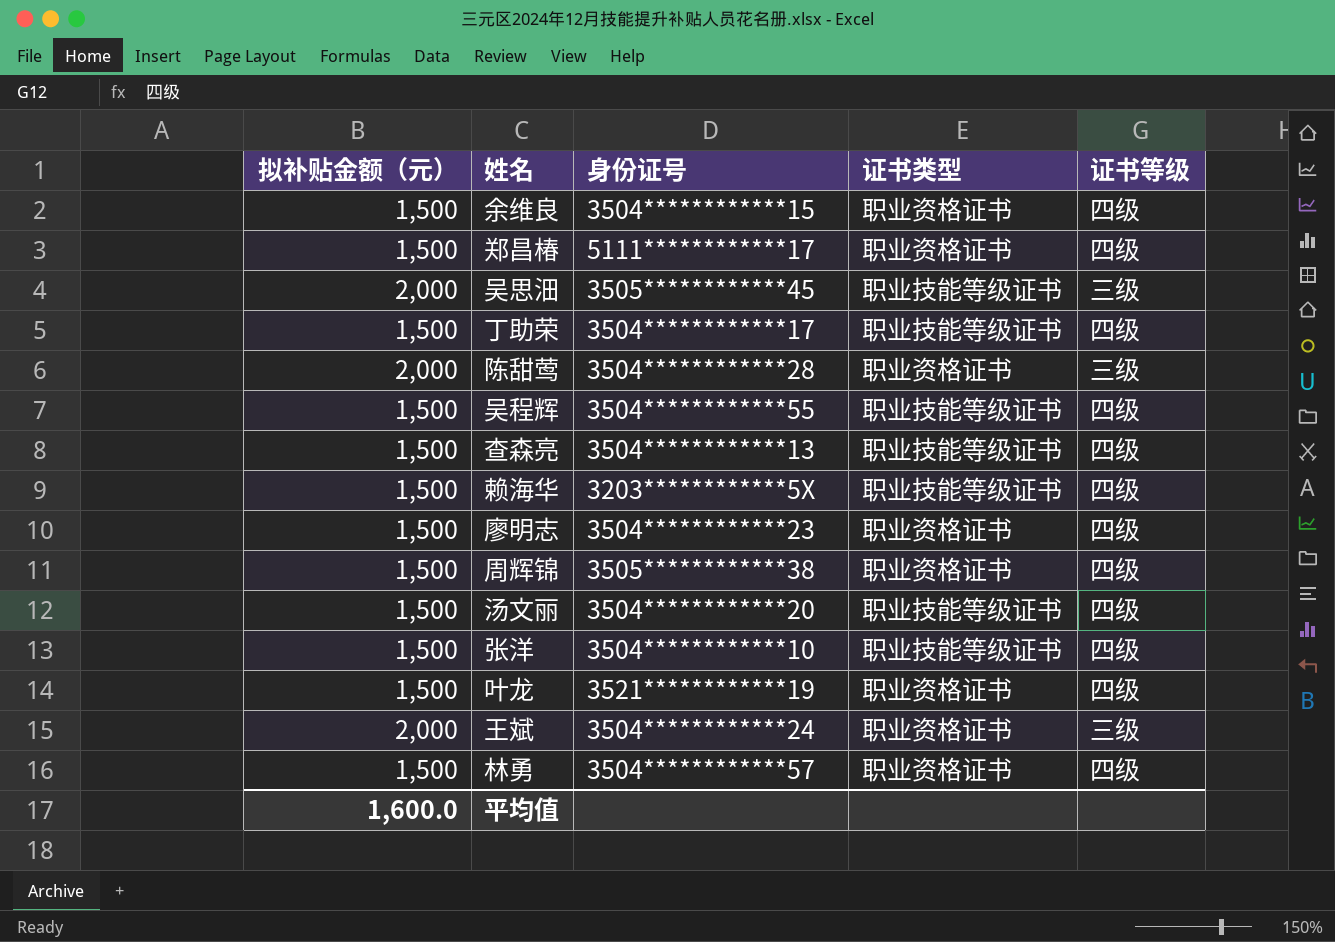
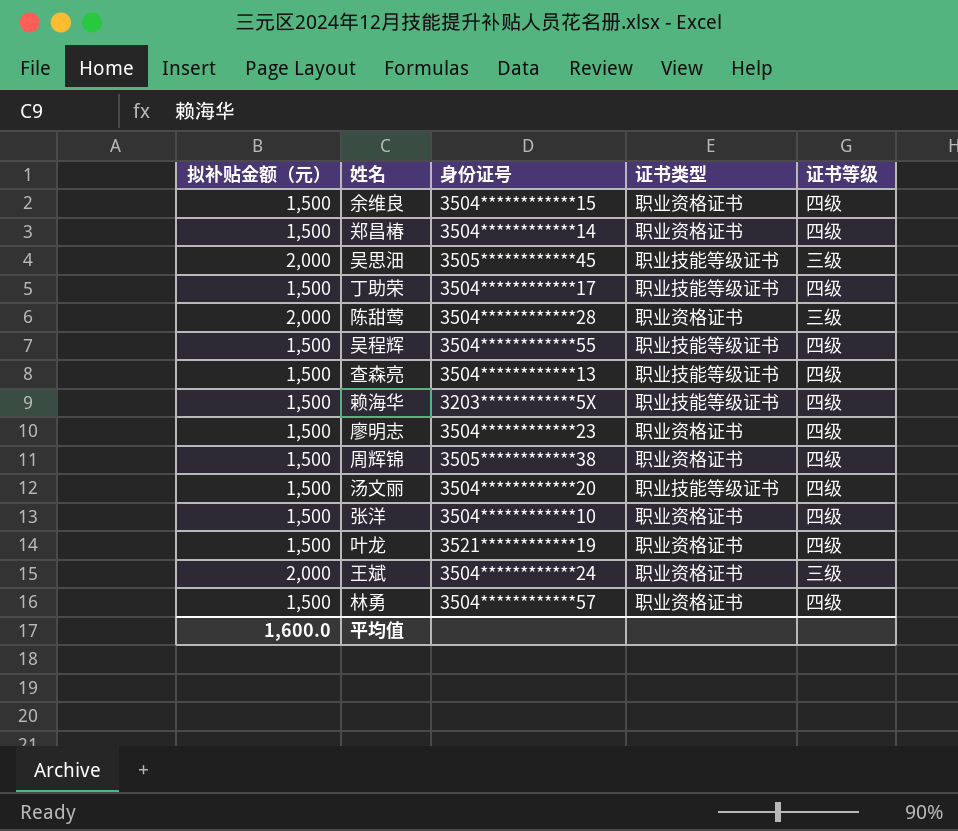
郑昌椿 | 身份证号: 5111************17 -> 3504************14
张洋 | 证书类型: 职业技能等级证书 -> 职业资格证书

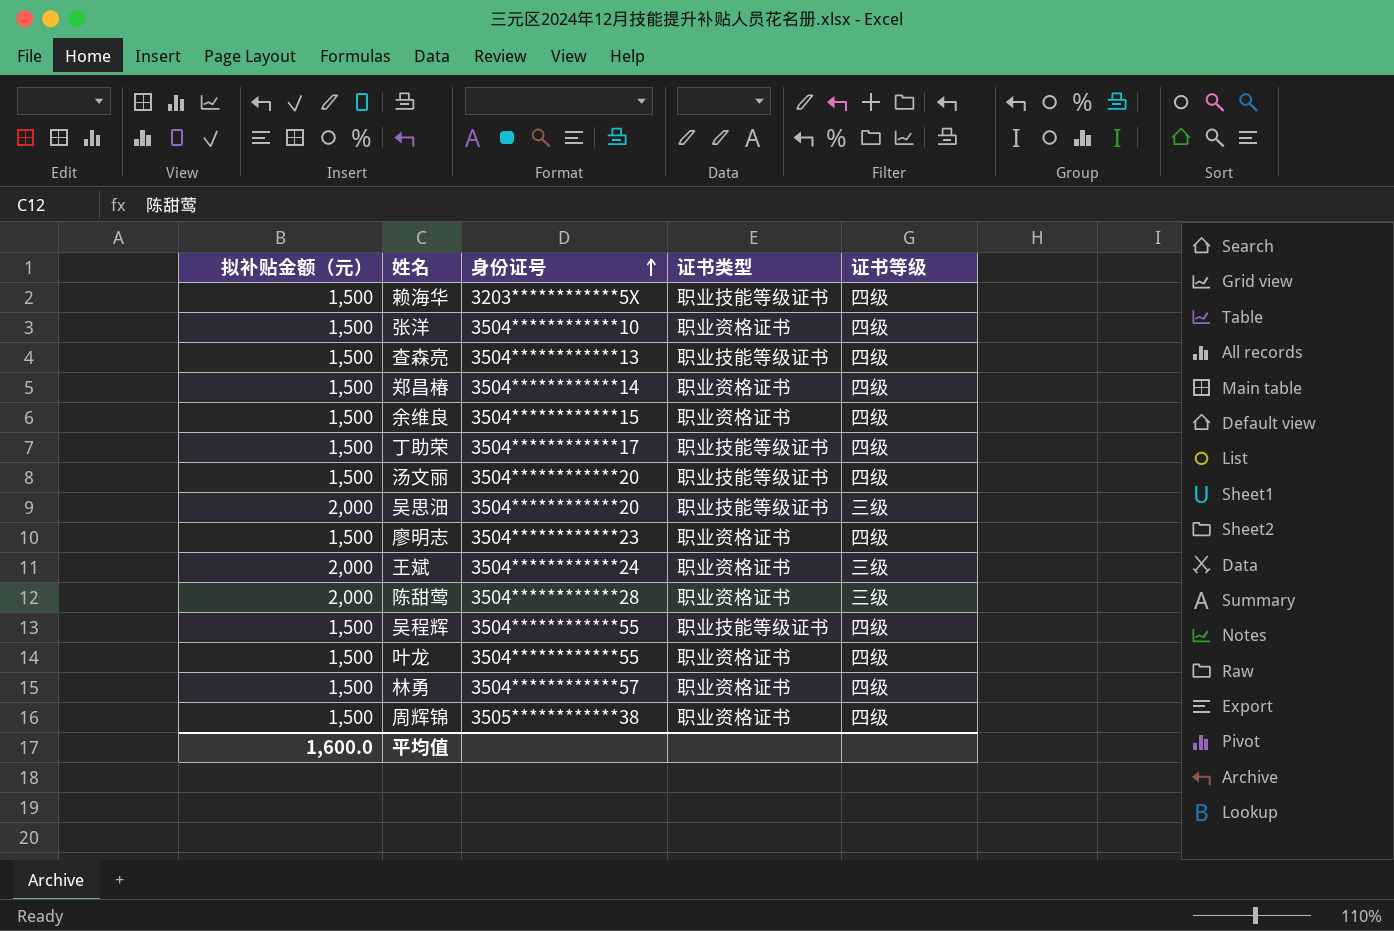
row order: none -> 身份证号 ascending
吴思沺 | 身份证号: 3505************45 -> 3504************20
叶龙 | 身份证号: 3521************19 -> 3504************55

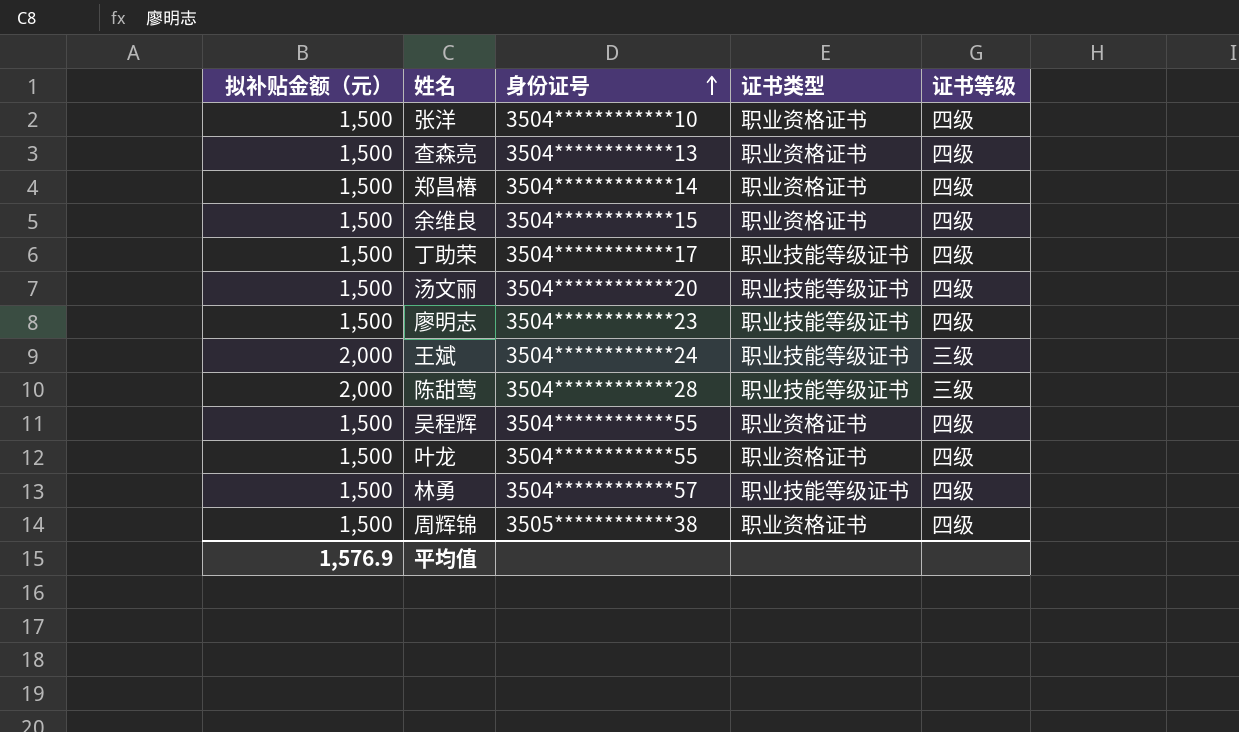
row 赖海华: 1,500 | 3203************5X | 职业技能等级证书 | 四级 -> none
row 吴思沺: 2,000 | 3504************20 | 职业技能等级证书 | 三级 -> none
查森亮 | 证书类型: 职业技能等级证书 -> 职业资格证书
廖明志 | 证书类型: 职业资格证书 -> 职业技能等级证书
王斌 | 证书类型: 职业资格证书 -> 职业技能等级证书
陈甜莺 | 证书类型: 职业资格证书 -> 职业技能等级证书
吴程辉 | 证书类型: 职业技能等级证书 -> 职业资格证书
林勇 | 证书类型: 职业资格证书 -> 职业技能等级证书
平均值 | 拟补贴金额（元）: 1,600.0 -> 1,576.9

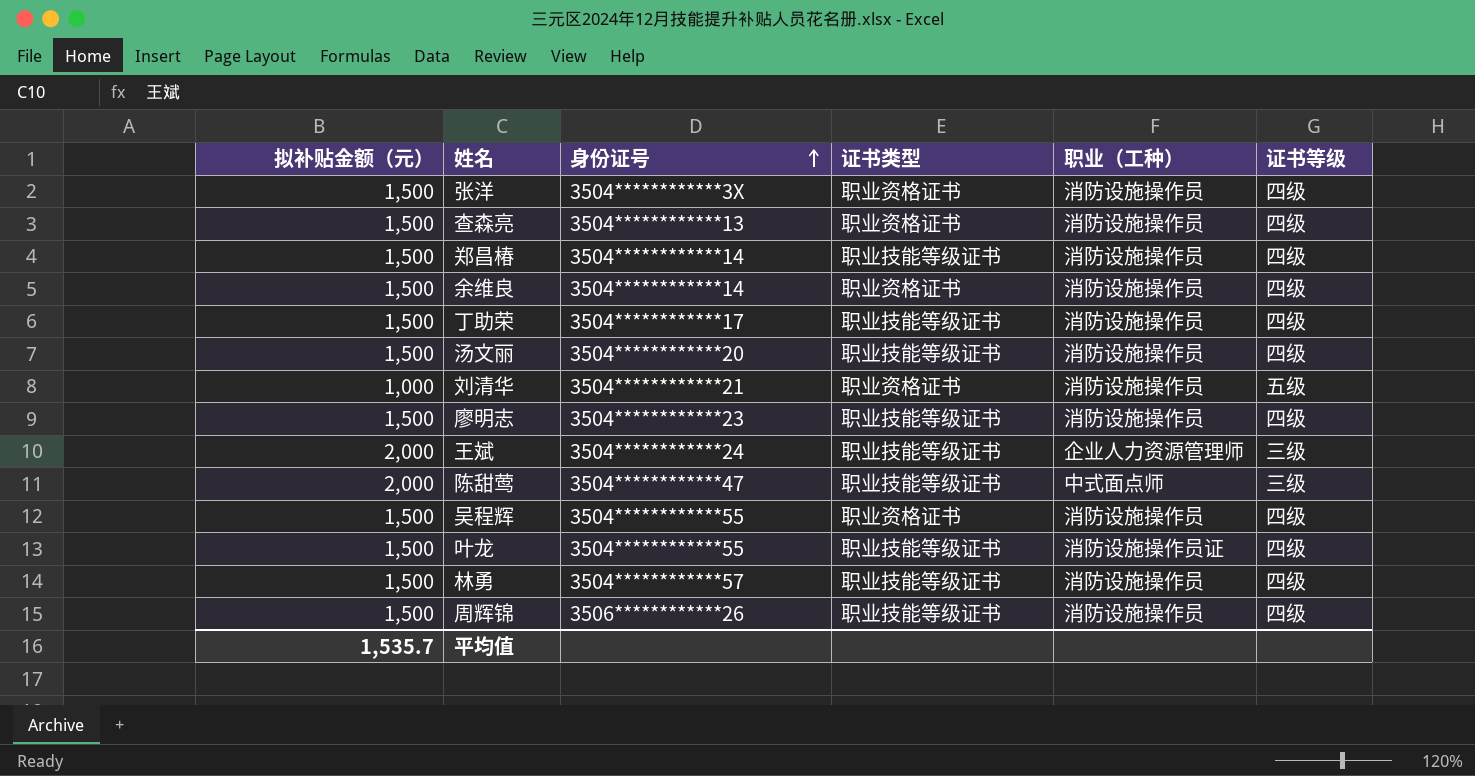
column 职业（工种） | position: none -> 5
张洋 | 身份证号: 3504************10 -> 3504************3X
郑昌椿 | 证书类型: 职业资格证书 -> 职业技能等级证书
余维良 | 身份证号: 3504************15 -> 3504************14
row 刘清华: none -> 1,000 | 3504************21 | 职业资格证书 | 消防设施操作员 | 五级
陈甜莺 | 身份证号: 3504************28 -> 3504************47
叶龙 | 证书类型: 职业资格证书 -> 职业技能等级证书
周辉锦 | 身份证号: 3505************38 -> 3506************26
周辉锦 | 证书类型: 职业资格证书 -> 职业技能等级证书
平均值 | 拟补贴金额（元）: 1,576.9 -> 1,535.7

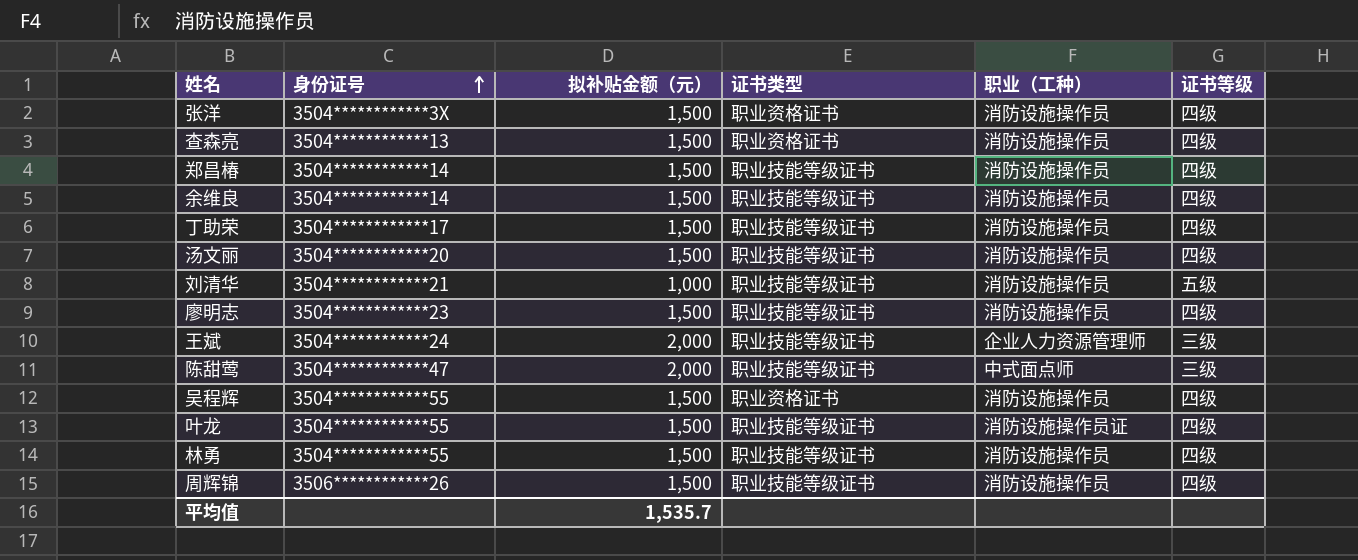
column 拟补贴金额（元） | position: 1 -> 3
余维良 | 证书类型: 职业资格证书 -> 职业技能等级证书
刘清华 | 证书类型: 职业资格证书 -> 职业技能等级证书
林勇 | 身份证号: 3504************57 -> 3504************55

